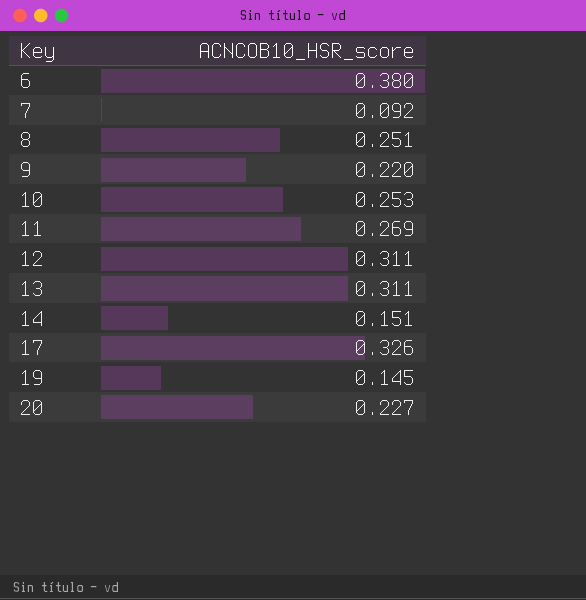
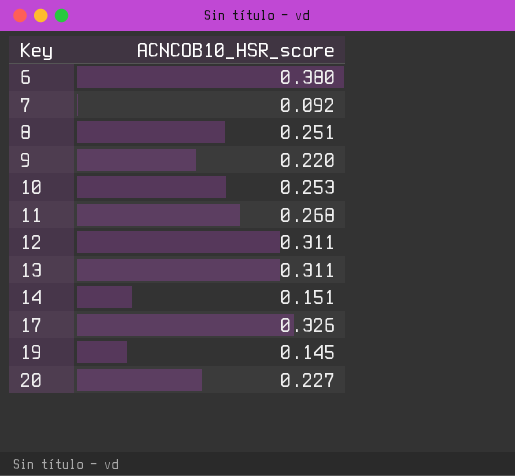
11 | ACNCOB10_HSR_score: 0.269 -> 0.268

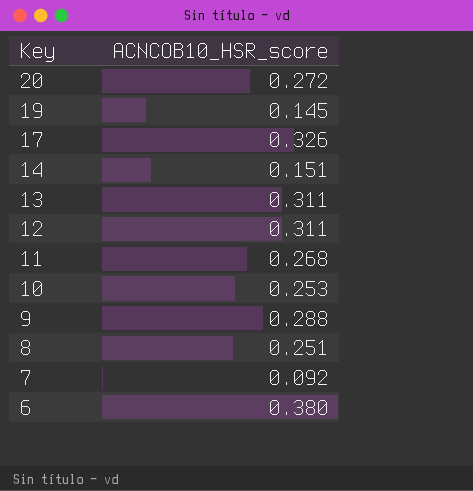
row order: Key ascending -> Key descending
20 | ACNCOB10_HSR_score: 0.227 -> 0.272
9 | ACNCOB10_HSR_score: 0.220 -> 0.288

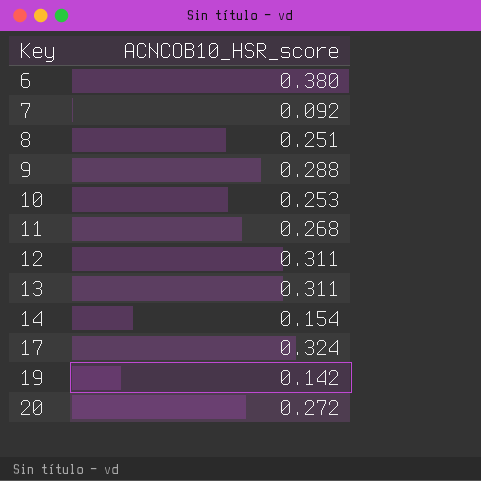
row order: Key descending -> Key ascending
14 | ACNCOB10_HSR_score: 0.151 -> 0.154
17 | ACNCOB10_HSR_score: 0.326 -> 0.324
19 | ACNCOB10_HSR_score: 0.145 -> 0.142

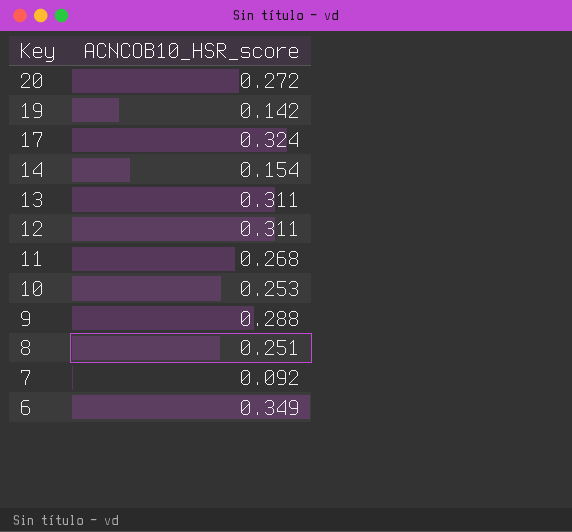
row order: Key ascending -> Key descending
6 | ACNCOB10_HSR_score: 0.380 -> 0.349

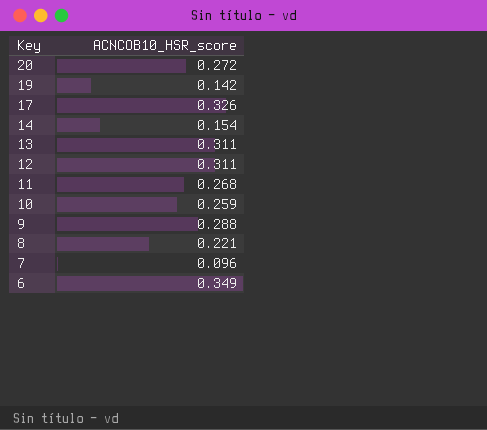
17 | ACNCOB10_HSR_score: 0.324 -> 0.326
10 | ACNCOB10_HSR_score: 0.253 -> 0.259
8 | ACNCOB10_HSR_score: 0.251 -> 0.221
7 | ACNCOB10_HSR_score: 0.092 -> 0.096

